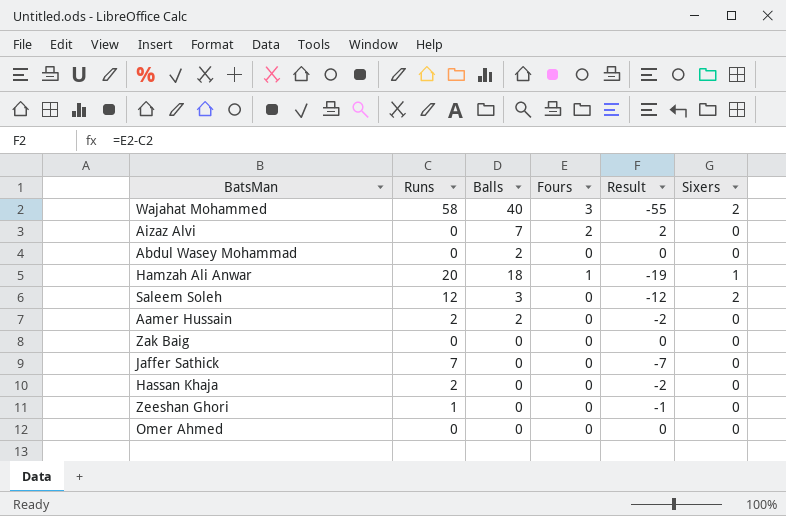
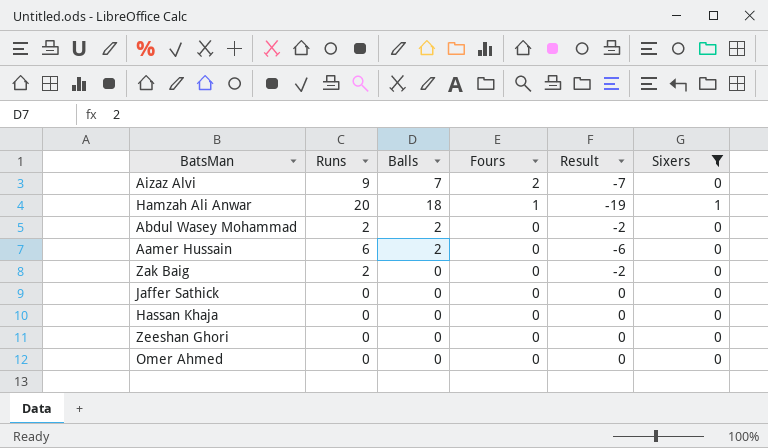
filter: none -> Sixers != 2
row order: none -> Fours descending
Aizaz Alvi | Runs: 0 -> 9
Aizaz Alvi | Result: 2 -> -7
Abdul Wasey Mohammad | Runs: 0 -> 2
Abdul Wasey Mohammad | Result: 0 -> -2
Aamer Hussain | Runs: 2 -> 6
Aamer Hussain | Result: -2 -> -6
Zak Baig | Runs: 0 -> 2
Zak Baig | Result: 0 -> -2
Jaffer Sathick | Runs: 7 -> 0
Jaffer Sathick | Result: -7 -> 0
Hassan Khaja | Runs: 2 -> 0
Hassan Khaja | Result: -2 -> 0
Zeeshan Ghori | Runs: 1 -> 0
Zeeshan Ghori | Result: -1 -> 0

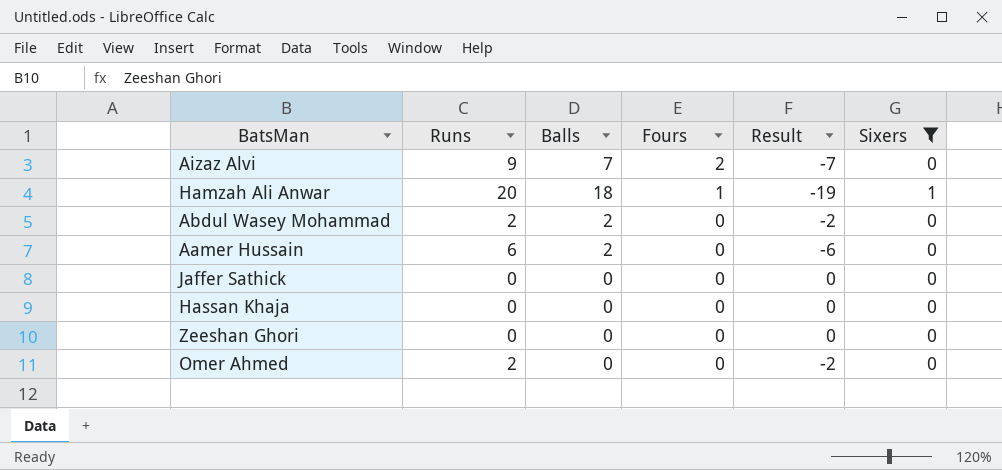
row Zak Baig: 2 | 0 | 0 | -2 | 0 -> none
Omer Ahmed | Runs: 0 -> 2
Omer Ahmed | Result: 0 -> -2

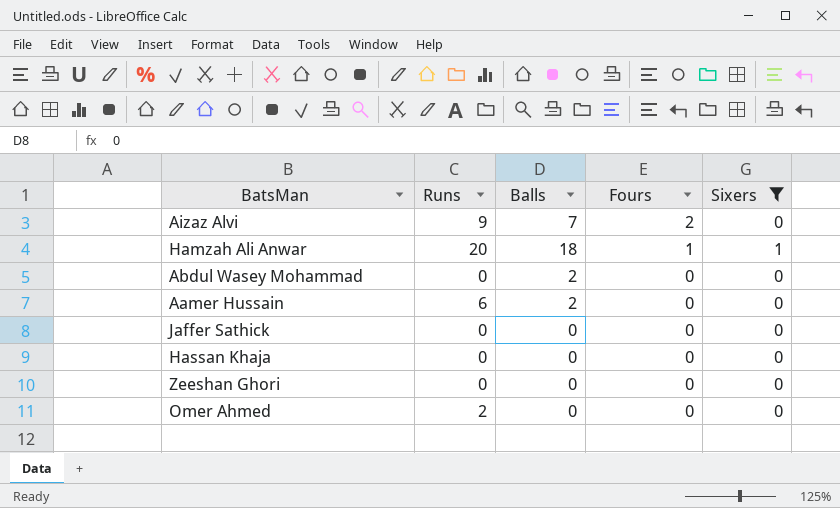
column Result | formula: [Fours] - [Runs] -> none
Abdul Wasey Mohammad | Runs: 2 -> 0

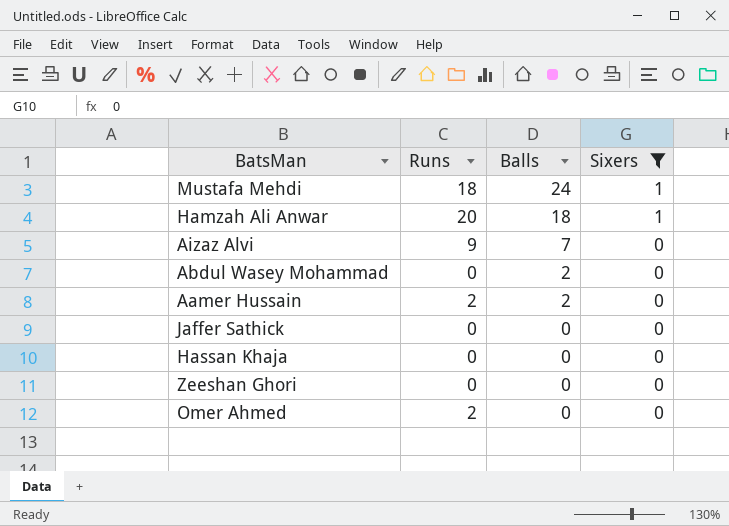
row order: Fours descending -> Balls descending
column Fours | position: 4 -> none
row Mustafa Mehdi: none -> 18 | 24 | 1
Aamer Hussain | Runs: 6 -> 2

